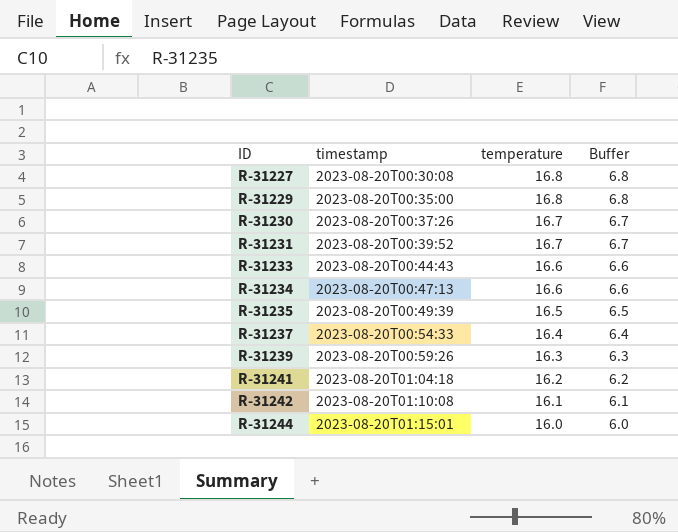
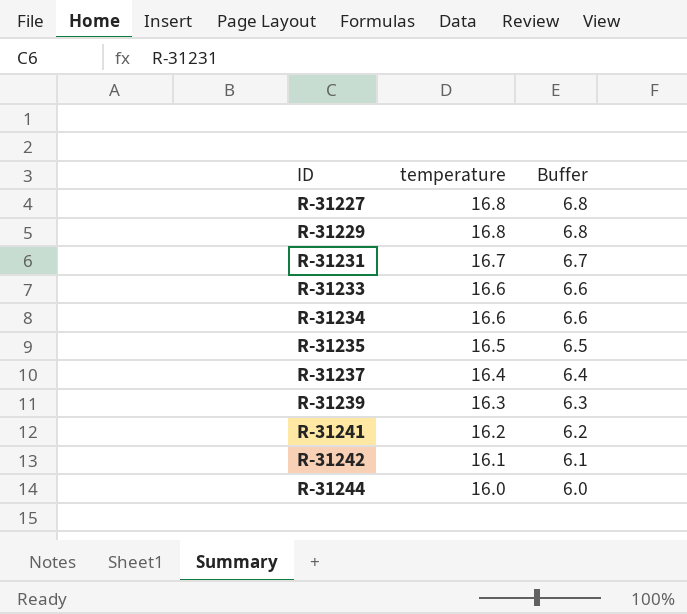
column timestamp | position: 2 -> none
row R-31230: 2023-08-20T00:37:26 | 16.7 | 6.7 -> none

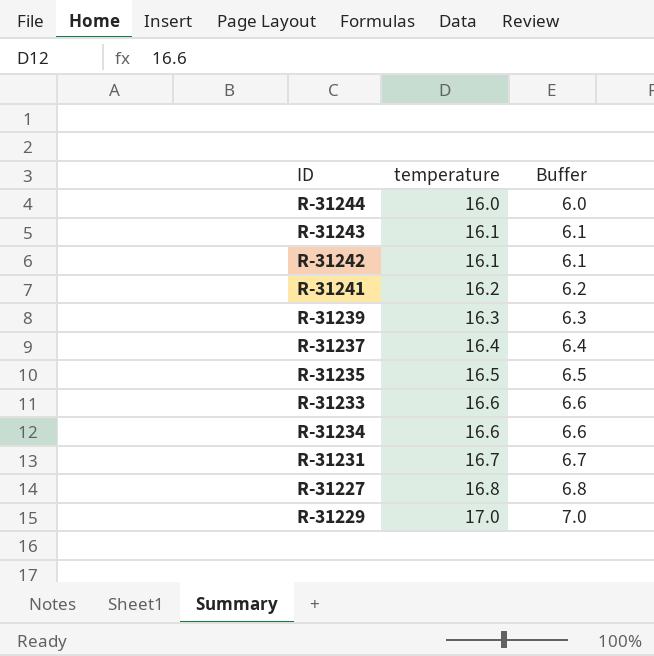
row order: ID ascending -> temperature ascending
row R-31243: none -> 16.1 | 6.1
R-31229 | temperature: 16.8 -> 17.0
R-31229 | Buffer: 6.8 -> 7.0

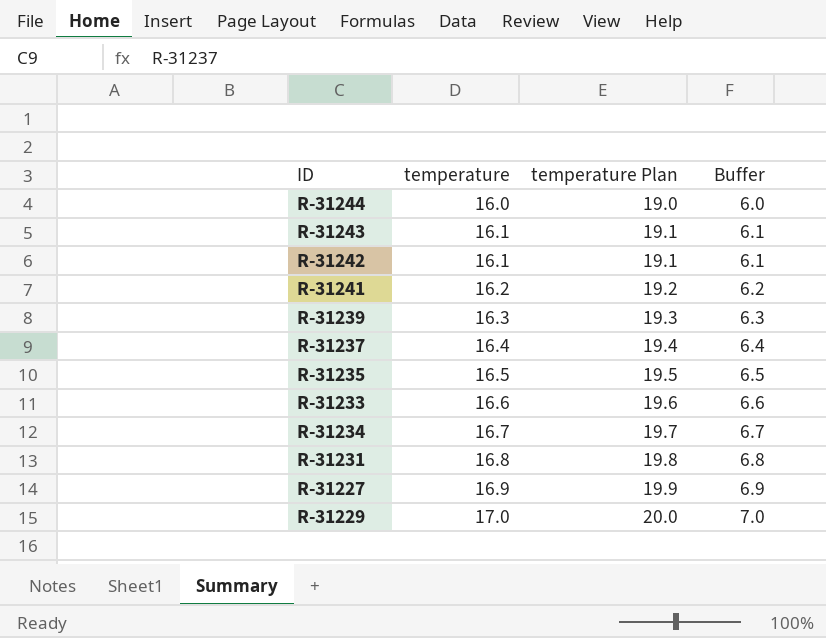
column temperature Plan | formula: none -> [temperature] + 3
R-31234 | temperature: 16.6 -> 16.7
R-31234 | Buffer: 6.6 -> 6.7
R-31231 | temperature: 16.7 -> 16.8
R-31231 | Buffer: 6.7 -> 6.8
R-31227 | temperature: 16.8 -> 16.9
R-31227 | Buffer: 6.8 -> 6.9

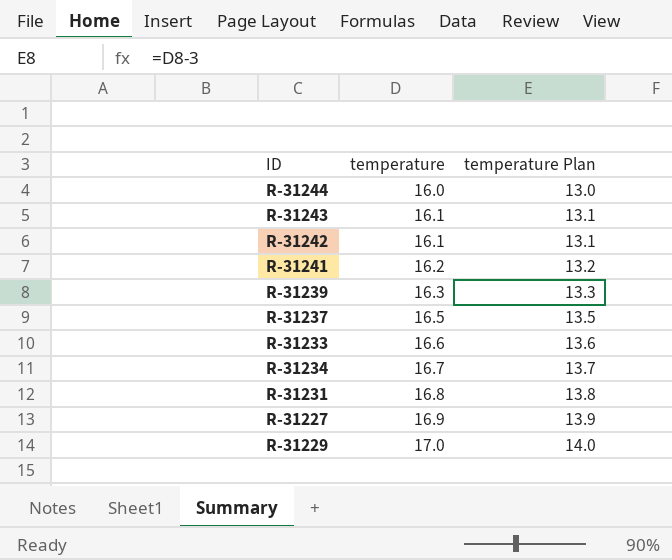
column Buffer | formula: [temperature] - 10 -> none
column temperature Plan | formula: [temperature] + 3 -> [temperature] - 3
row R-31235: 16.5 | 19.5 | 6.5 -> none
R-31237 | temperature: 16.4 -> 16.5

